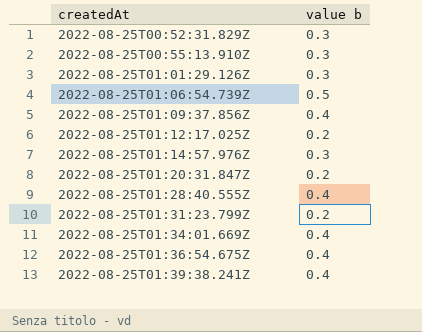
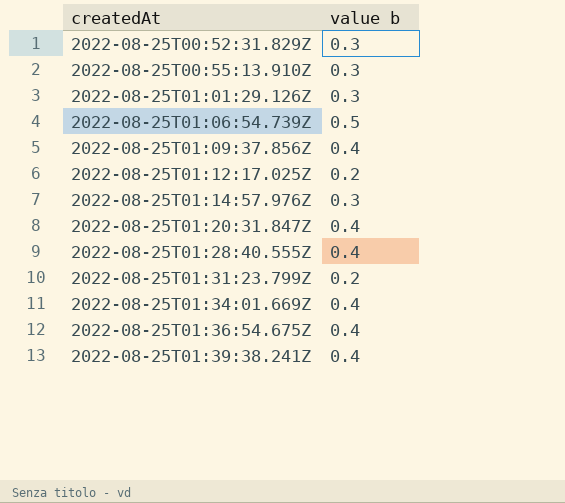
2022-08-25T01:20:31.847Z | value b: 0.2 -> 0.4

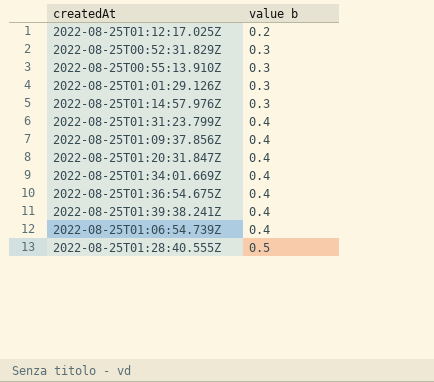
row order: createdAt ascending -> value b ascending
2022-08-25T01:31:23.799Z | value b: 0.2 -> 0.4
2022-08-25T01:06:54.739Z | value b: 0.5 -> 0.4
2022-08-25T01:28:40.555Z | value b: 0.4 -> 0.5

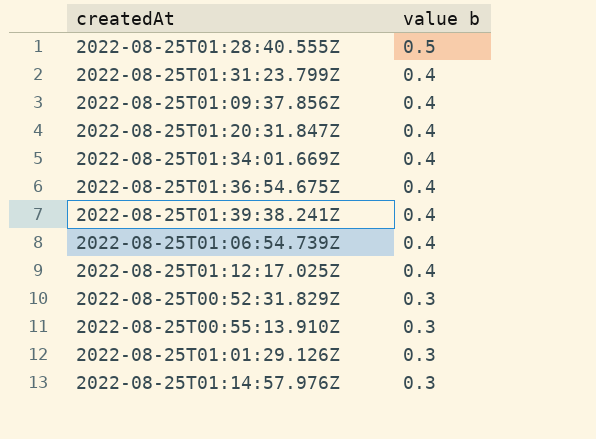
row order: value b ascending -> value b descending
2022-08-25T01:12:17.025Z | value b: 0.2 -> 0.4

